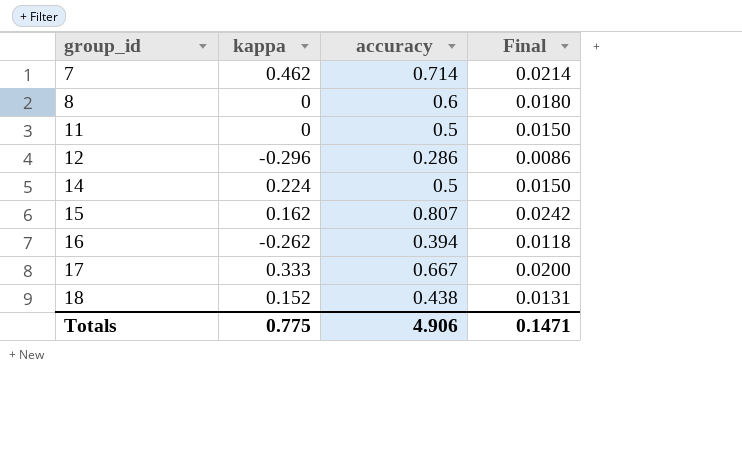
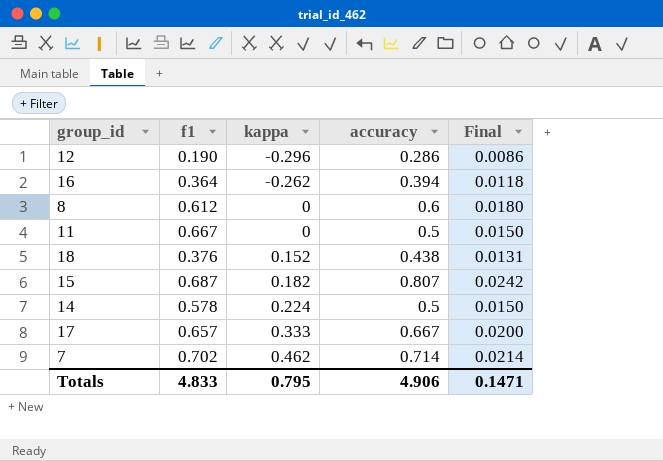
row order: group_id ascending -> kappa ascending
column f1 | position: none -> 2
15 | kappa: 0.162 -> 0.182
Totals | kappa: 0.775 -> 0.795

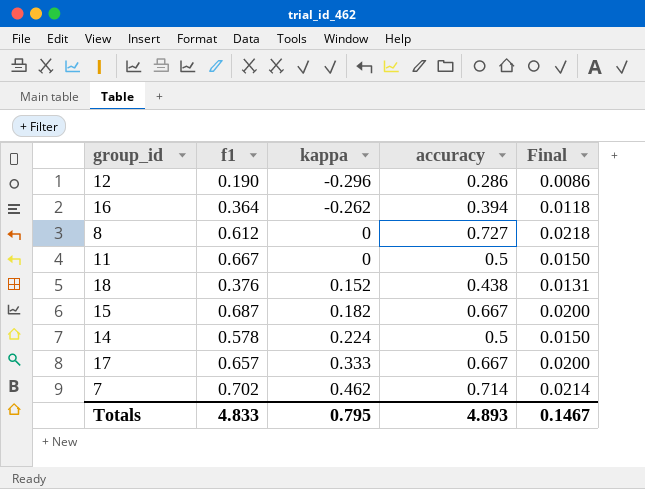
8 | accuracy: 0.6 -> 0.727
8 | Final: 0.0180 -> 0.0218
15 | accuracy: 0.807 -> 0.667
15 | Final: 0.0242 -> 0.0200
Totals | accuracy: 4.906 -> 4.893
Totals | Final: 0.1471 -> 0.1467

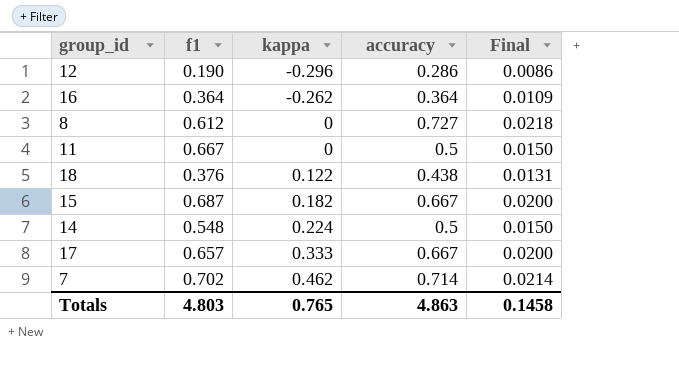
16 | accuracy: 0.394 -> 0.364
16 | Final: 0.0118 -> 0.0109
18 | kappa: 0.152 -> 0.122
14 | f1: 0.578 -> 0.548
Totals | f1: 4.833 -> 4.803
Totals | kappa: 0.795 -> 0.765
Totals | accuracy: 4.893 -> 4.863
Totals | Final: 0.1467 -> 0.1458

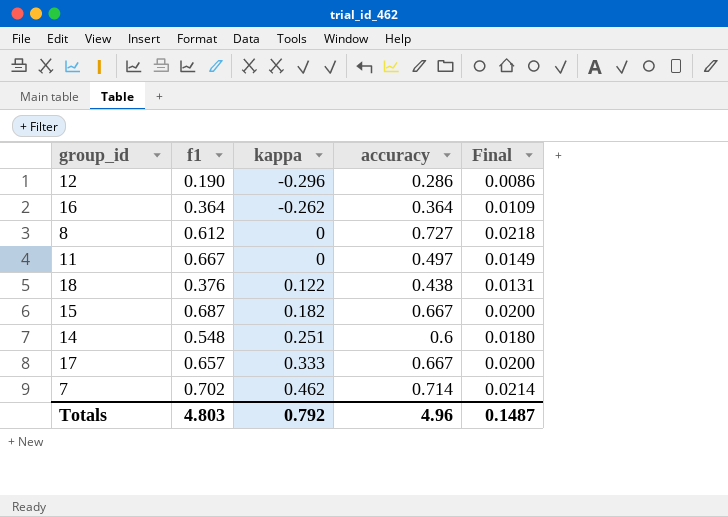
11 | accuracy: 0.5 -> 0.497
11 | Final: 0.0150 -> 0.0149
14 | kappa: 0.224 -> 0.251
14 | accuracy: 0.5 -> 0.6
14 | Final: 0.0150 -> 0.0180
Totals | kappa: 0.765 -> 0.792
Totals | accuracy: 4.863 -> 4.96
Totals | Final: 0.1458 -> 0.1487

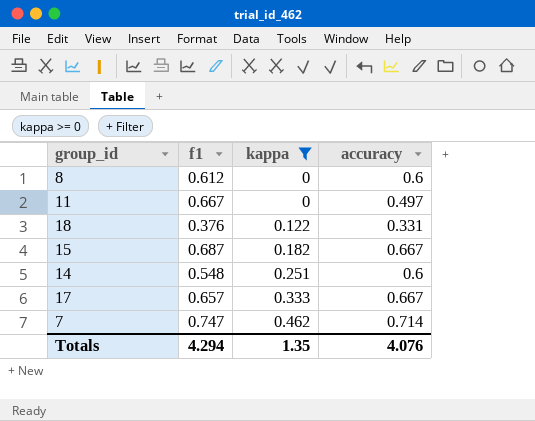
filter: none -> kappa >= 0
column Final | formula: [accuracy] * 0.03 -> none
8 | accuracy: 0.727 -> 0.6
18 | accuracy: 0.438 -> 0.331
7 | f1: 0.702 -> 0.747
Totals | f1: 4.803 -> 4.294
Totals | kappa: 0.792 -> 1.35
Totals | accuracy: 4.96 -> 4.076

